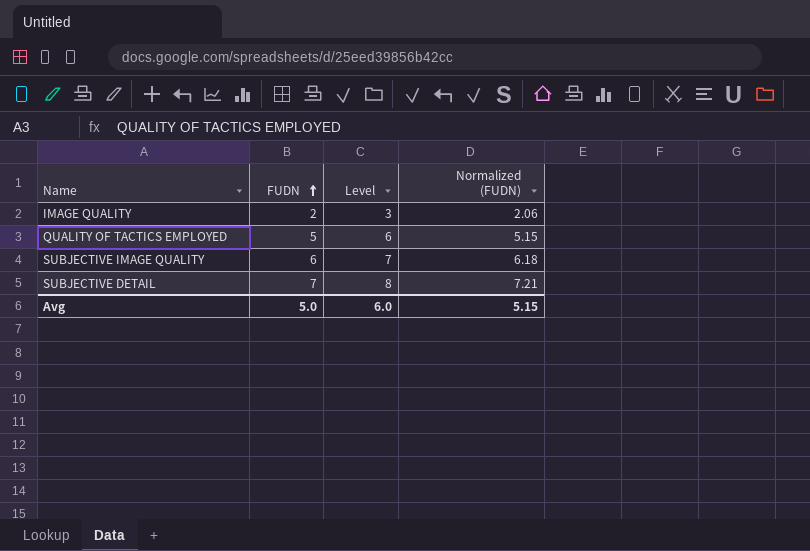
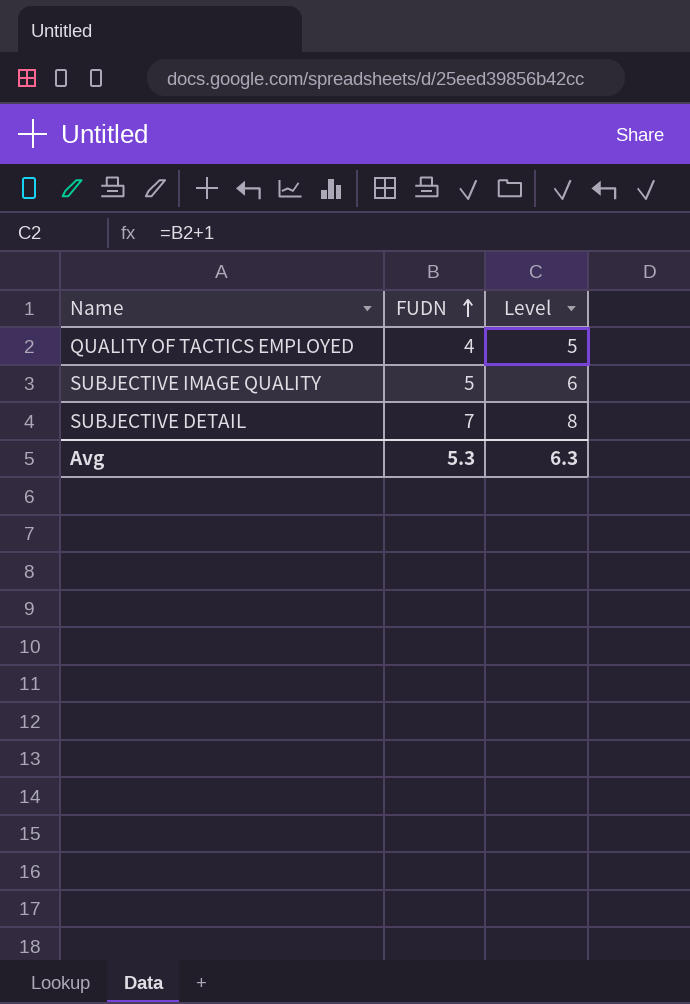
column Normalized (FUDN) | formula: [FUDN] * 1.03 -> none
row IMAGE QUALITY: 2 | 3 | 2.06 -> none
QUALITY OF TACTICS EMPLOYED | FUDN: 5 -> 4
QUALITY OF TACTICS EMPLOYED | Level: 6 -> 5
SUBJECTIVE IMAGE QUALITY | FUDN: 6 -> 5
SUBJECTIVE IMAGE QUALITY | Level: 7 -> 6
Avg | FUDN: 5.0 -> 5.3
Avg | Level: 6.0 -> 6.3

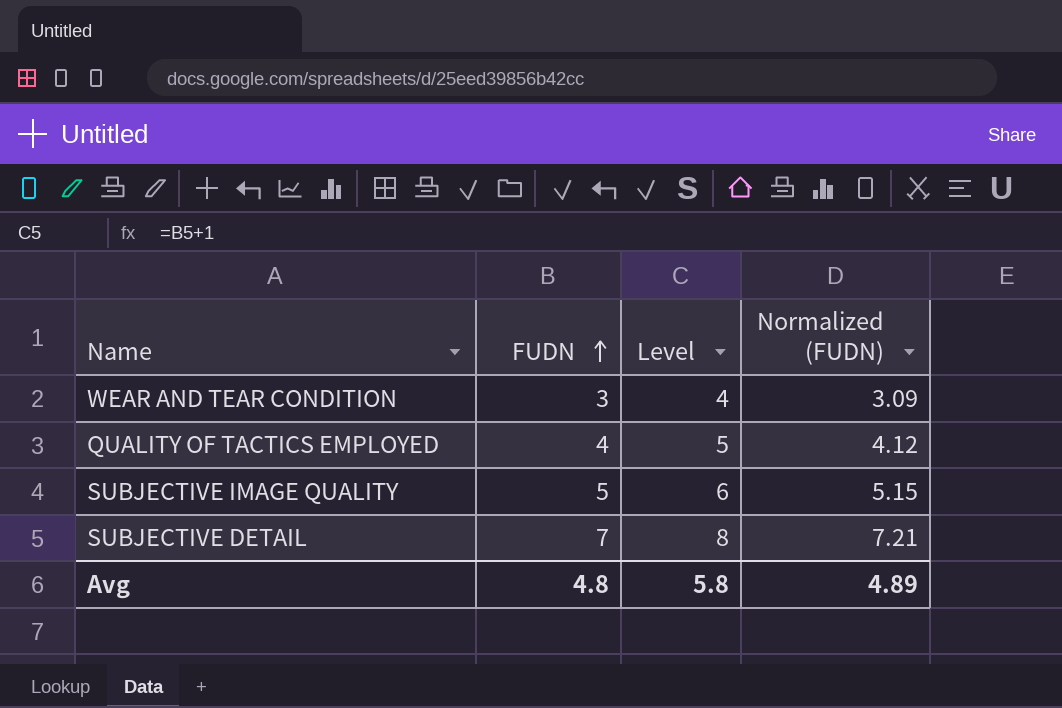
column Normalized (FUDN) | formula: none -> [FUDN] * 1.03
row WEAR AND TEAR CONDITION: none -> 3 | 4 | 3.09
Avg | FUDN: 5.3 -> 4.8
Avg | Level: 6.3 -> 5.8

